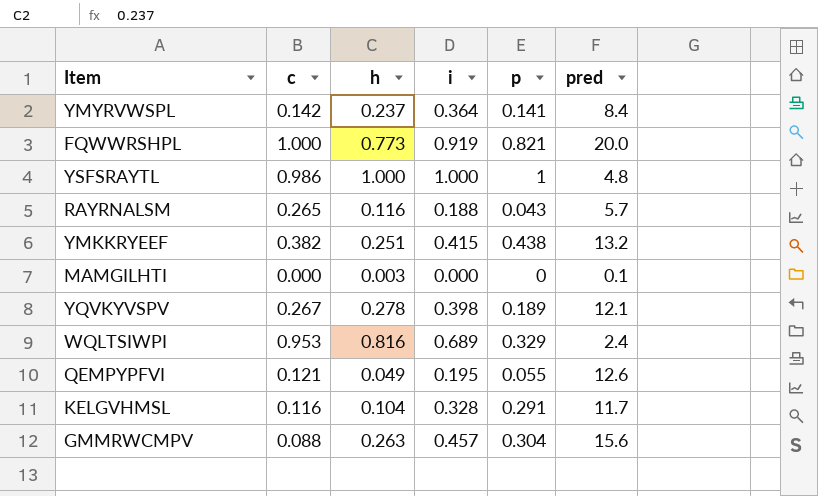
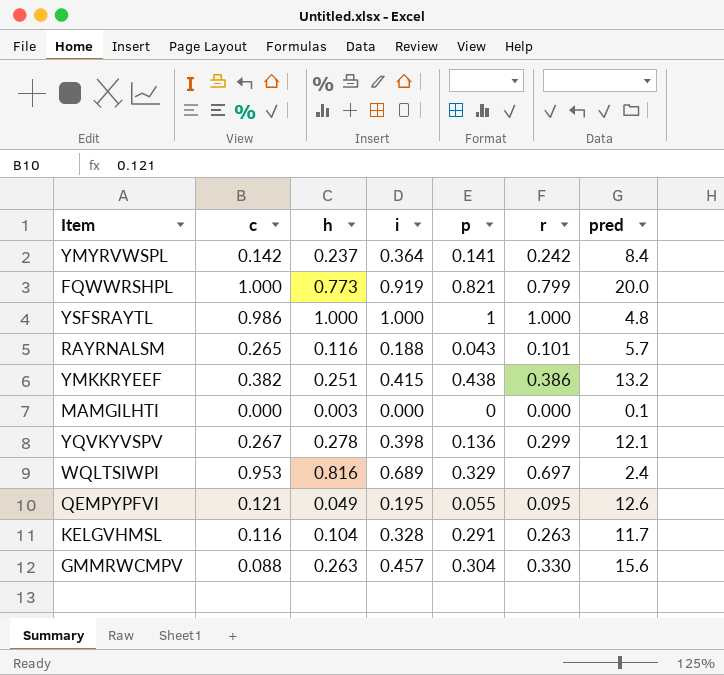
column r | position: none -> 6
YQVKYVSPV | p: 0.189 -> 0.136

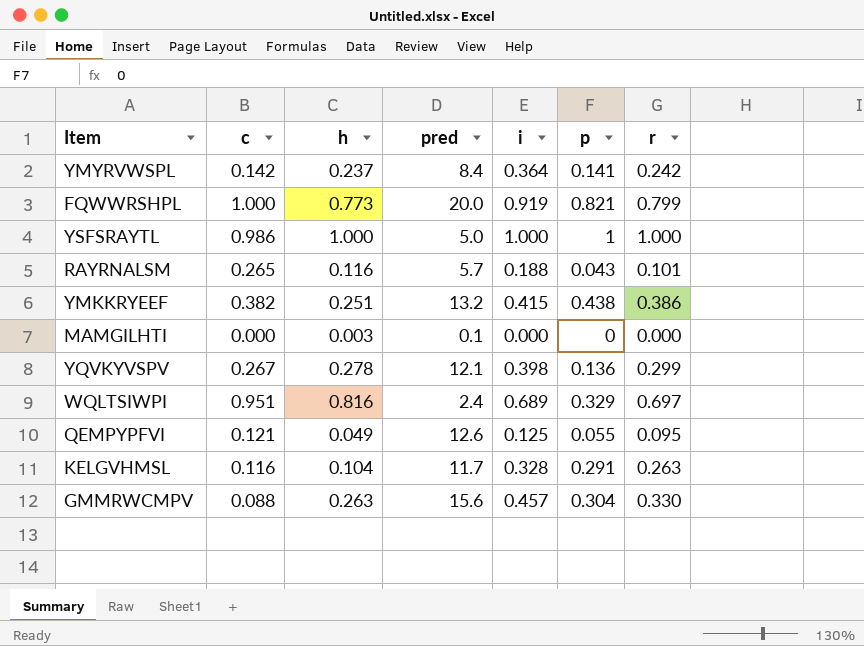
column pred | position: 7 -> 4
YSFSRAYTL | pred: 4.8 -> 5.0
WQLTSIWPI | c: 0.953 -> 0.951
QEMPYPFVI | i: 0.195 -> 0.125

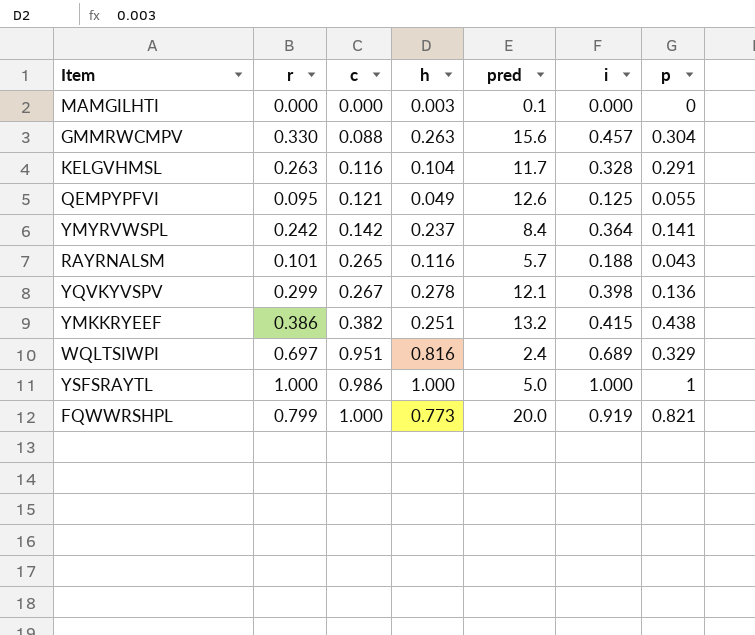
row order: none -> c ascending
column r | position: 7 -> 2

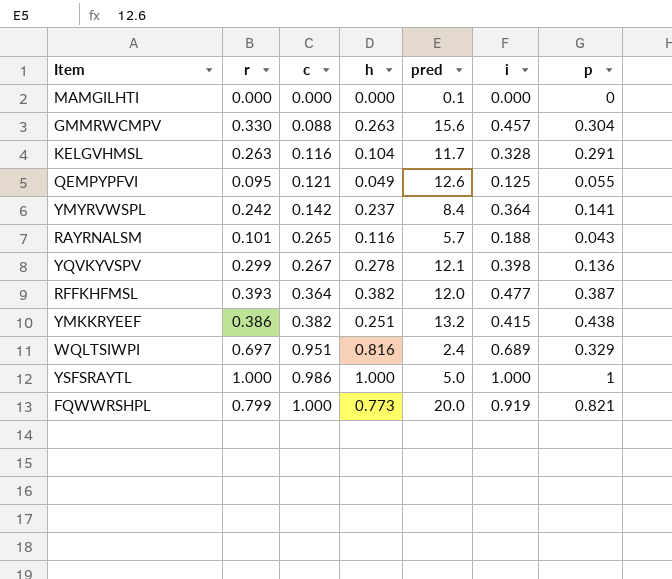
MAMGILHTI | h: 0.003 -> 0.000
row RFFKHFMSL: none -> 0.393 | 0.364 | 0.382 | 12.0 | 0.477 | 0.387

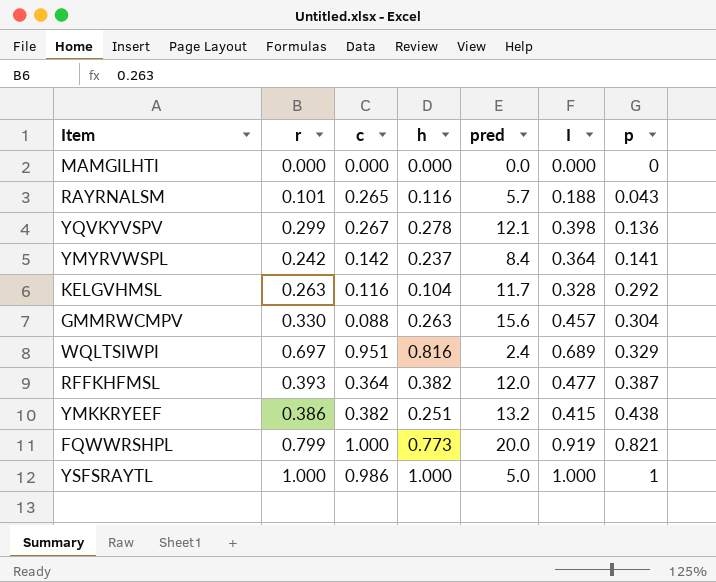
row order: c ascending -> p ascending
column name: i -> I
row QEMPYPFVI: 0.095 | 0.121 | 0.049 | 12.6 | 0.125 | 0.055 -> none
MAMGILHTI | pred: 0.1 -> 0.0
KELGVHMSL | p: 0.291 -> 0.292

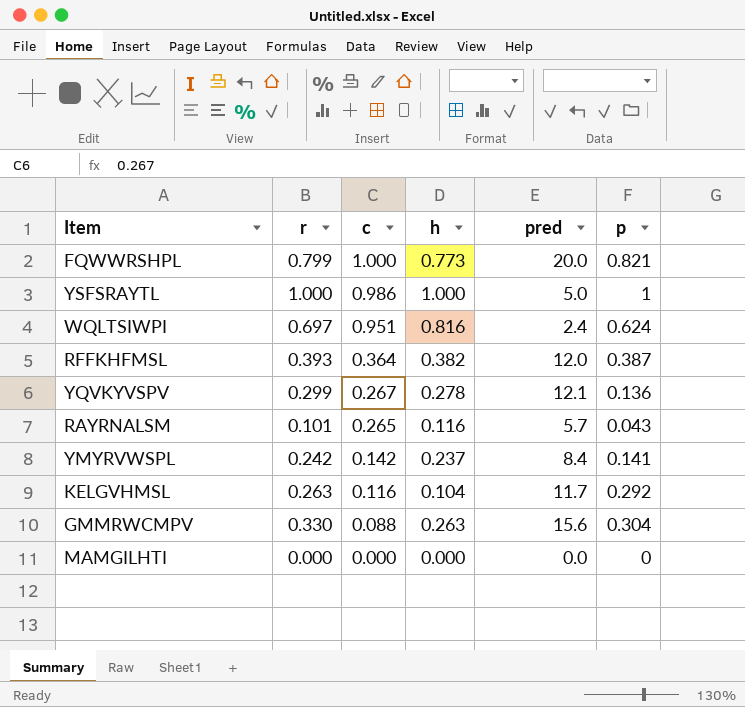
row order: p ascending -> c descending
column I | position: 6 -> none
row YMKKRYEEF: 0.386 | 0.382 | 0.251 | 13.2 | 0.415 | 0.438 -> none
WQLTSIWPI | p: 0.329 -> 0.624

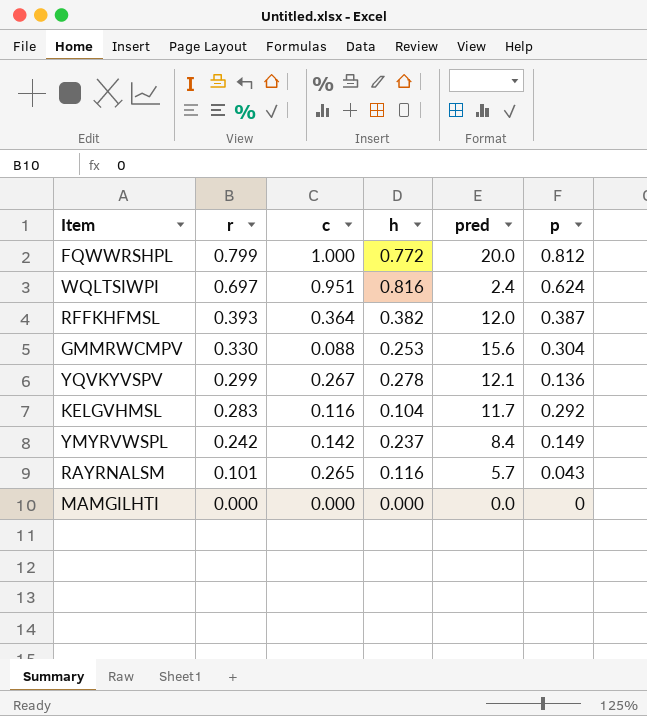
row order: c descending -> r descending
row YSFSRAYTL: 1.000 | 0.986 | 1.000 | 5.0 | 1 -> none
FQWWRSHPL | h: 0.773 -> 0.772
FQWWRSHPL | p: 0.821 -> 0.812
GMMRWCMPV | h: 0.263 -> 0.253
KELGVHMSL | r: 0.263 -> 0.283
YMYRVWSPL | p: 0.141 -> 0.149

